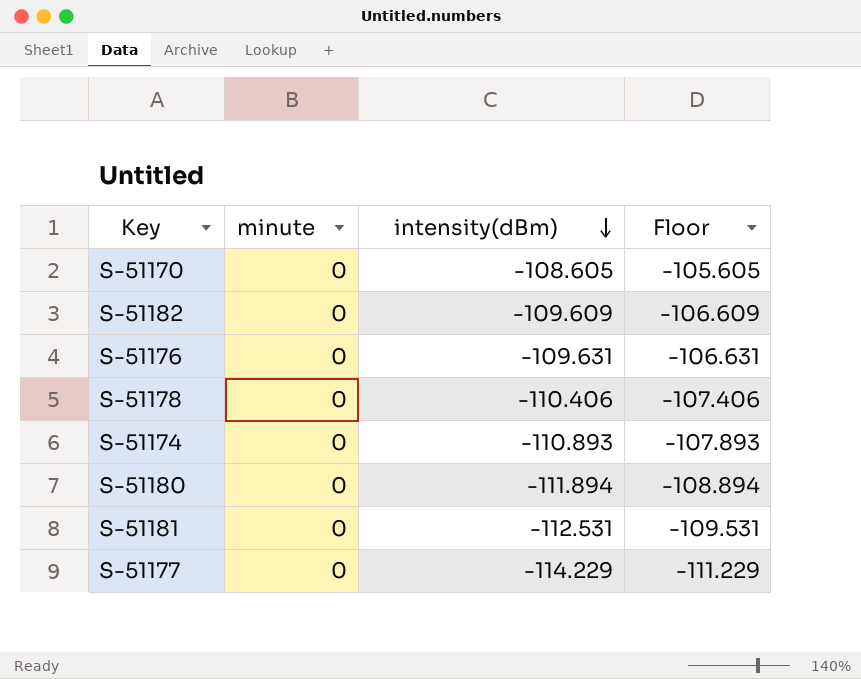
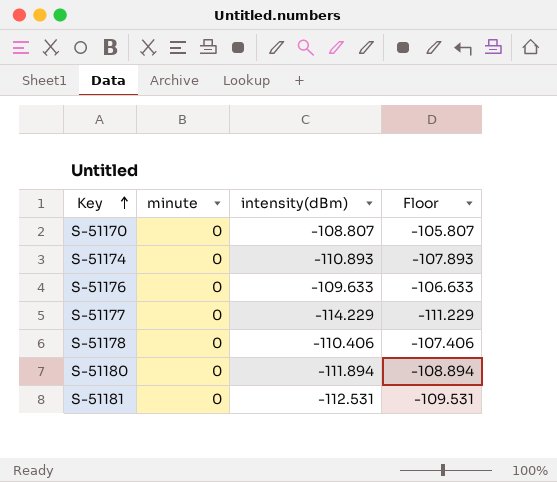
row order: intensity(dBm) descending -> Key ascending
row S-51182: 0 | -109.609 | -106.609 -> none
S-51170 | intensity(dBm): -108.605 -> -108.807
S-51170 | Floor: -105.605 -> -105.807
S-51176 | intensity(dBm): -109.631 -> -109.633
S-51176 | Floor: -106.631 -> -106.633

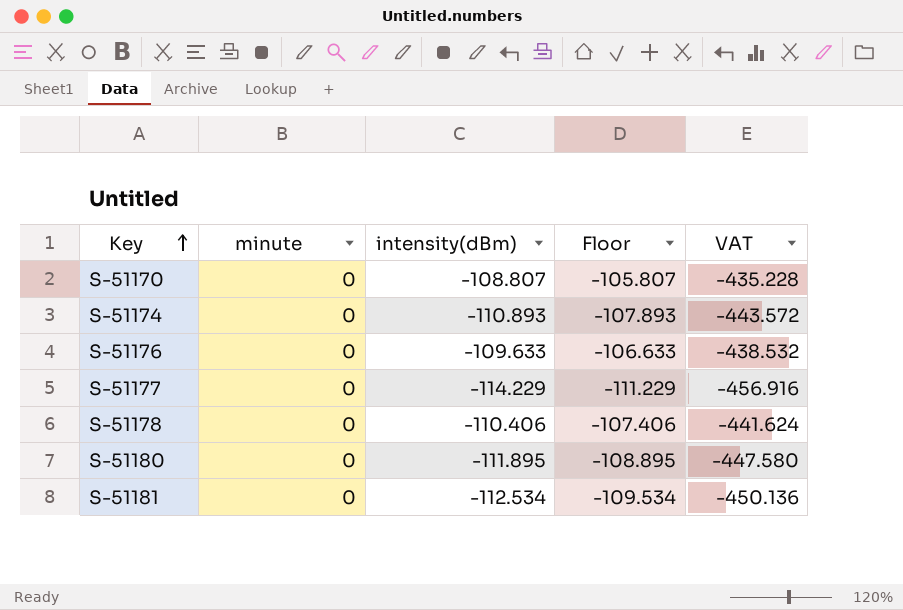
column VAT | formula: none -> [intensity(dBm)] * 4
S-51180 | intensity(dBm): -111.894 -> -111.895
S-51180 | Floor: -108.894 -> -108.895
S-51181 | intensity(dBm): -112.531 -> -112.534
S-51181 | Floor: -109.531 -> -109.534

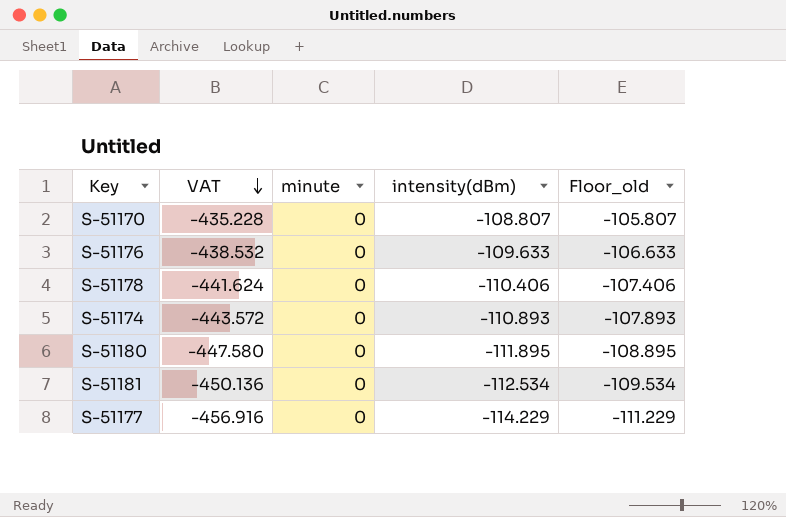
row order: Key ascending -> VAT descending
column VAT | position: 5 -> 2
column name: Floor -> Floor_old

